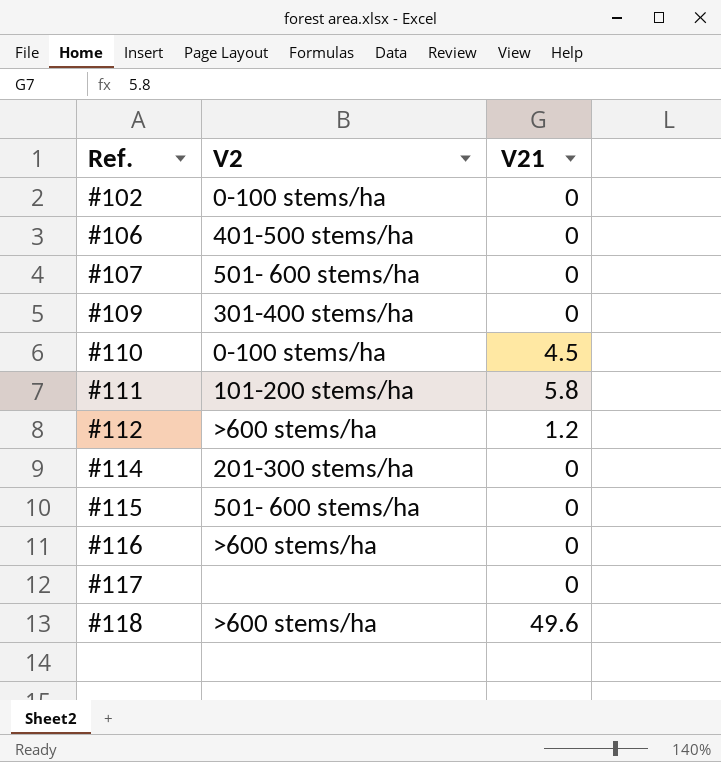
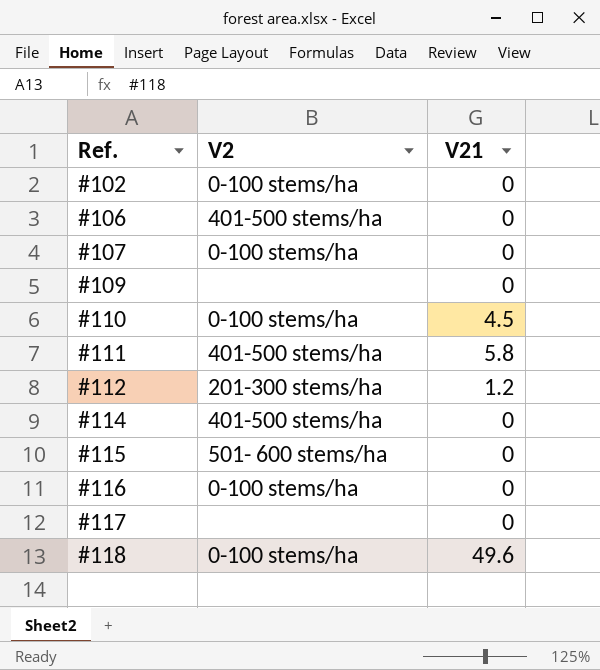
#107 | V2: 501- 600 stems/ha -> 0-100 stems/ha
#109 | V2: 301-400 stems/ha -> none
#111 | V2: 101-200 stems/ha -> 401-500 stems/ha
#112 | V2: >600 stems/ha -> 201-300 stems/ha
#114 | V2: 201-300 stems/ha -> 401-500 stems/ha
#116 | V2: >600 stems/ha -> 0-100 stems/ha
#118 | V2: >600 stems/ha -> 0-100 stems/ha

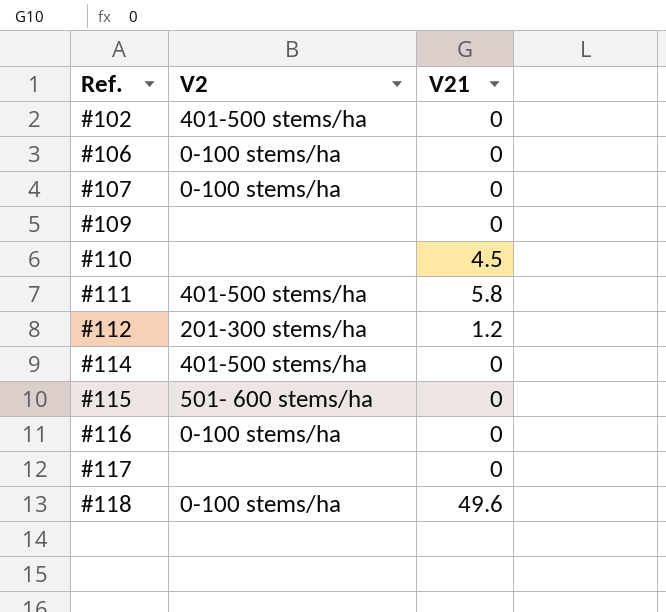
#102 | V2: 0-100 stems/ha -> 401-500 stems/ha
#106 | V2: 401-500 stems/ha -> 0-100 stems/ha
#110 | V2: 0-100 stems/ha -> none

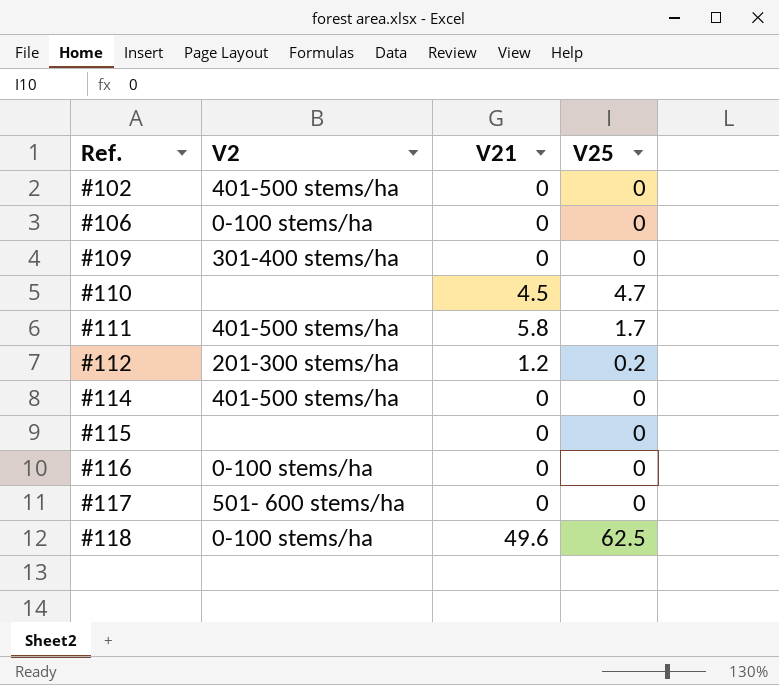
column V25 | position: none -> 4
row #107: 0-100 stems/ha | 0 -> none
#109 | V2: none -> 301-400 stems/ha
#115 | V2: 501- 600 stems/ha -> none
#117 | V2: none -> 501- 600 stems/ha

